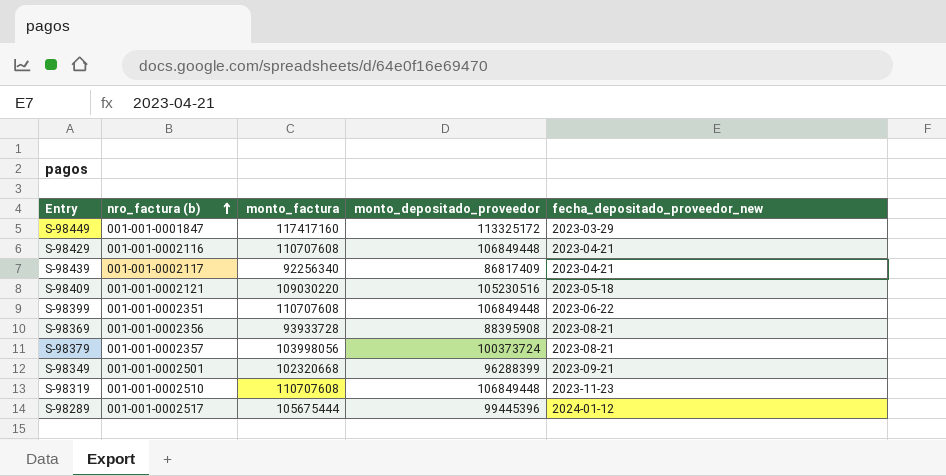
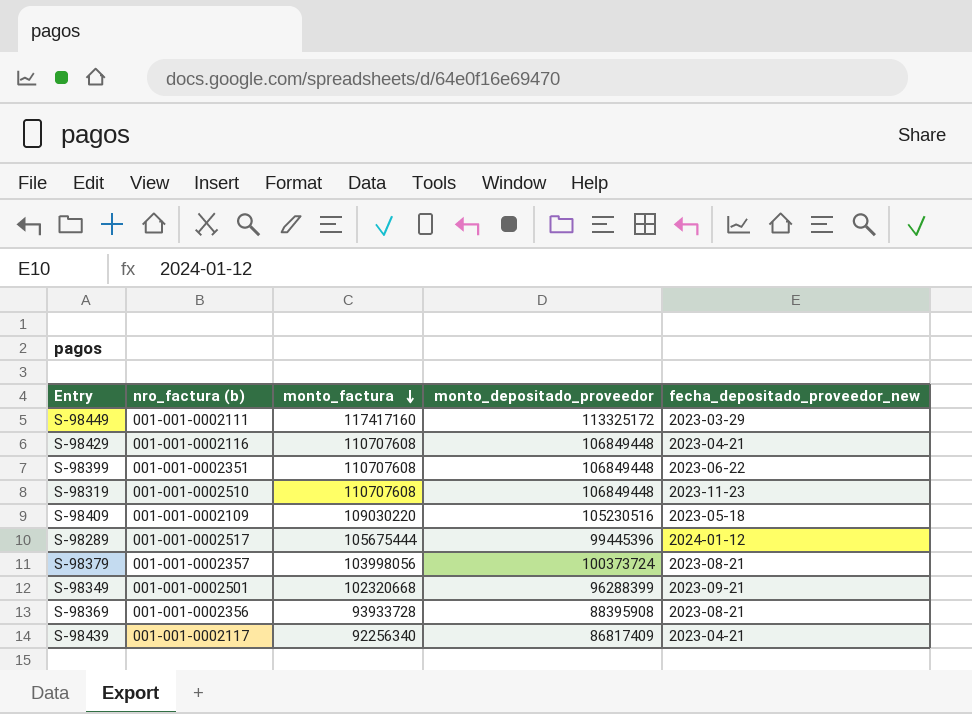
row order: nro_factura (b) ascending -> monto_factura descending
S-98449 | nro_factura (b): 001-001-0001847 -> 001-001-0002111
S-98409 | nro_factura (b): 001-001-0002121 -> 001-001-0002109

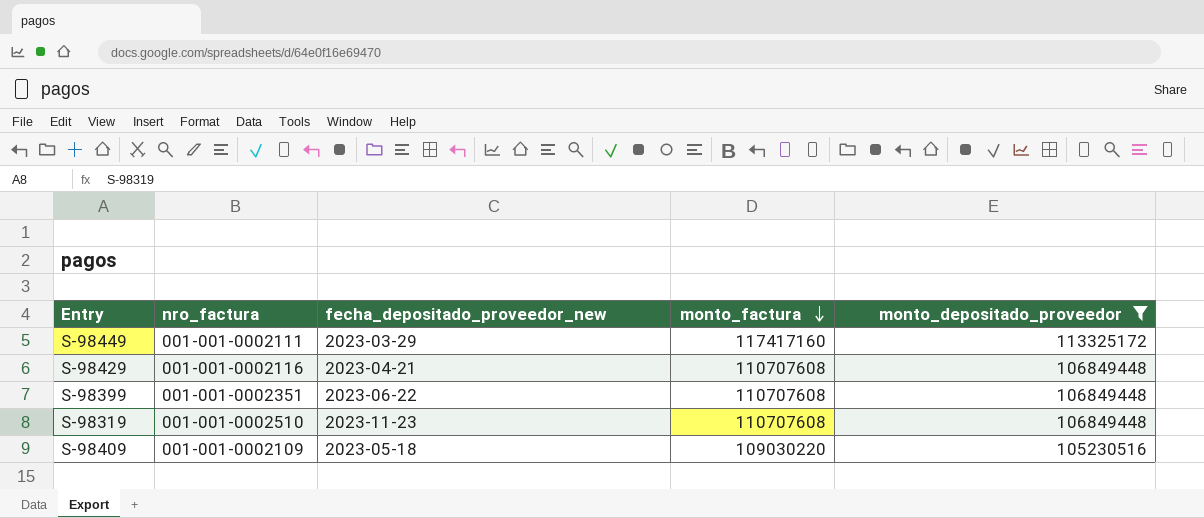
filter: none -> monto_depositado_proveedor >= 105230516
column name: nro_factura (b) -> nro_factura
column fecha_depositado_proveedor_new | position: 5 -> 3

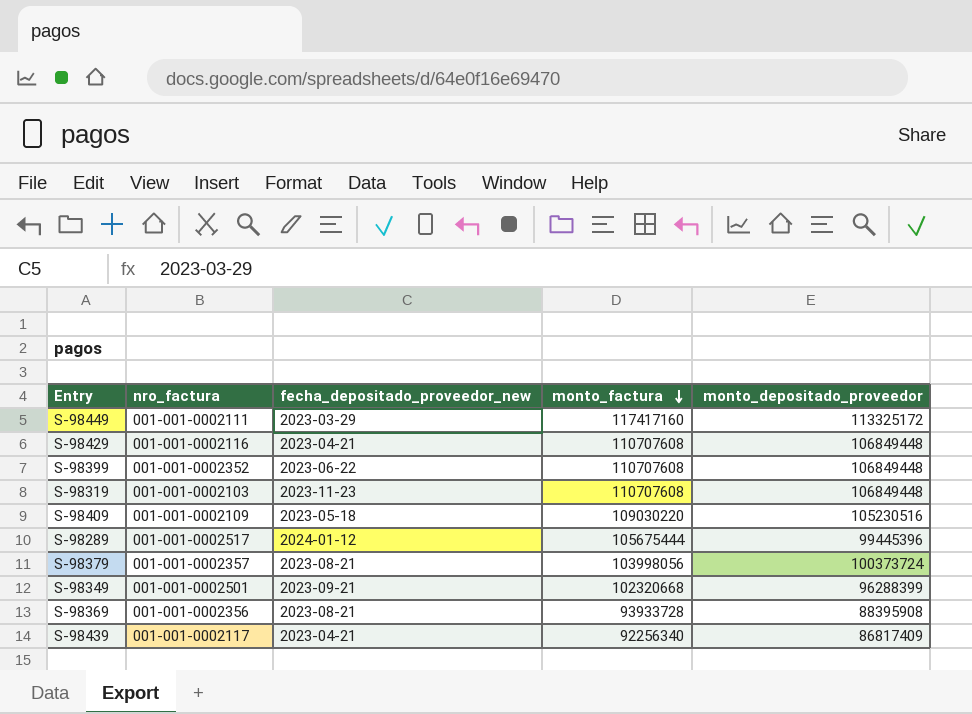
filter: monto_depositado_proveedor >= 105230516 -> none
S-98399 | nro_factura: 001-001-0002351 -> 001-001-0002352
S-98319 | nro_factura: 001-001-0002510 -> 001-001-0002103

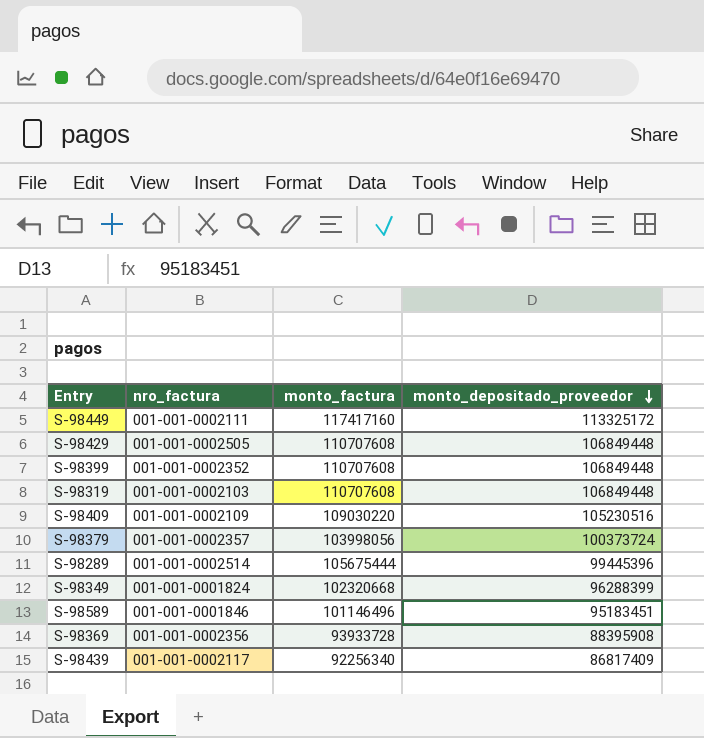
row order: monto_factura descending -> monto_depositado_proveedor descending
column fecha_depositado_proveedor_new | position: 3 -> none
S-98429 | nro_factura: 001-001-0002116 -> 001-001-0002505
S-98289 | nro_factura: 001-001-0002517 -> 001-001-0002514
S-98349 | nro_factura: 001-001-0002501 -> 001-001-0001824
row S-98589: none -> 001-001-0001846 | 101146496 | 95183451

